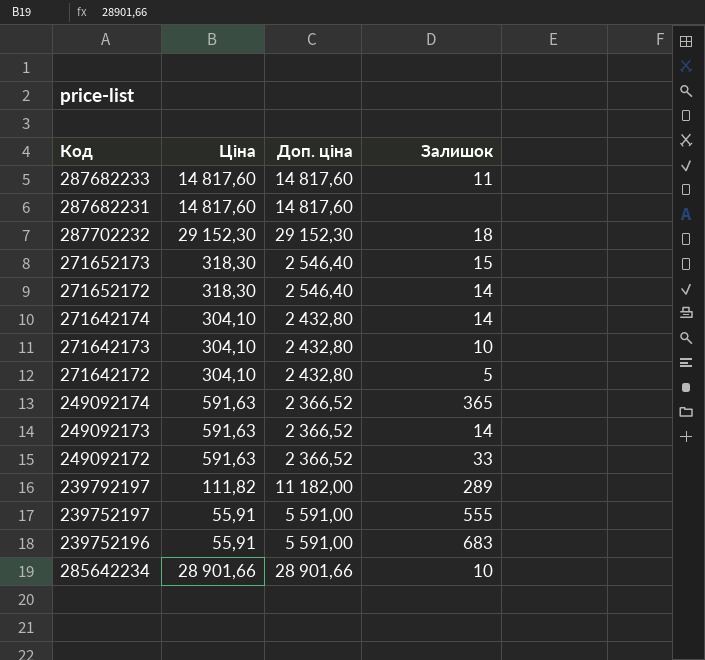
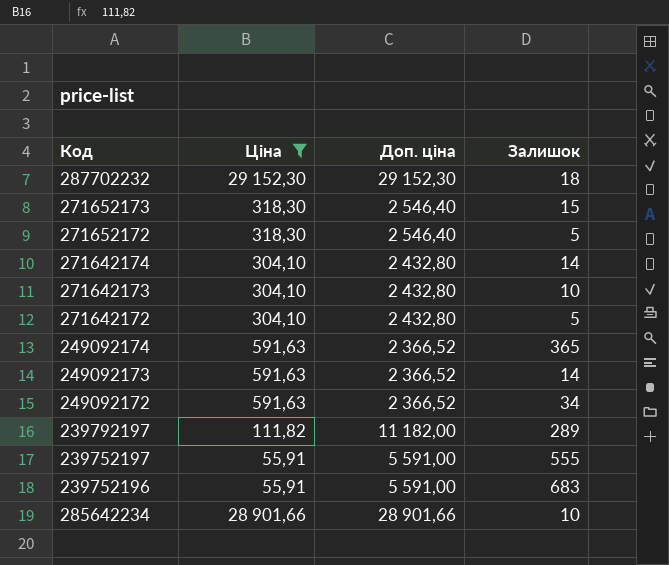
filter: none -> Ціна != 14 817,60
271652172 | Залишок: 14 -> 5
249092172 | Залишок: 33 -> 34

